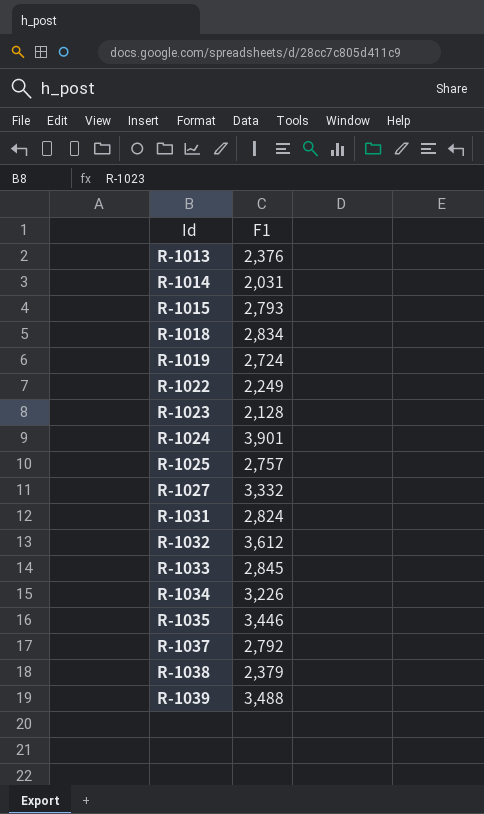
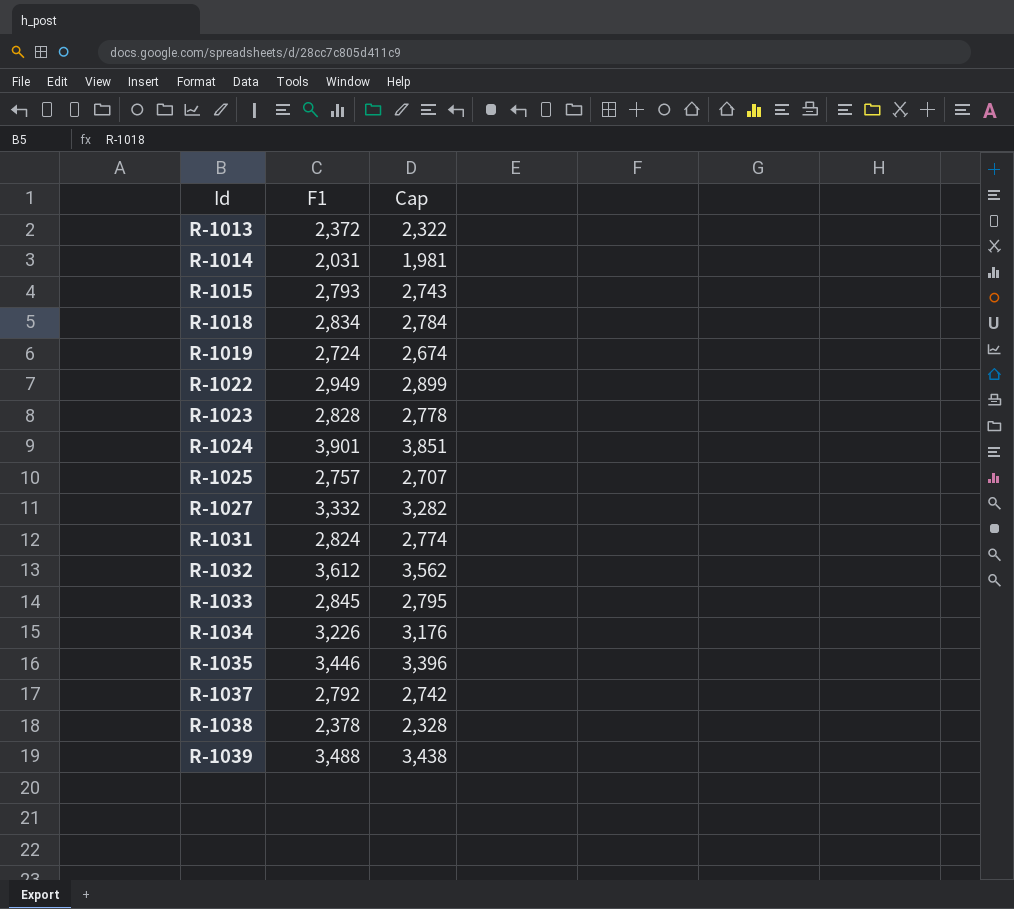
column Cap | formula: none -> [F1] - 50
R-1013 | F1: 2,376 -> 2,372
R-1022 | F1: 2,249 -> 2,949
R-1023 | F1: 2,128 -> 2,828
R-1038 | F1: 2,379 -> 2,378

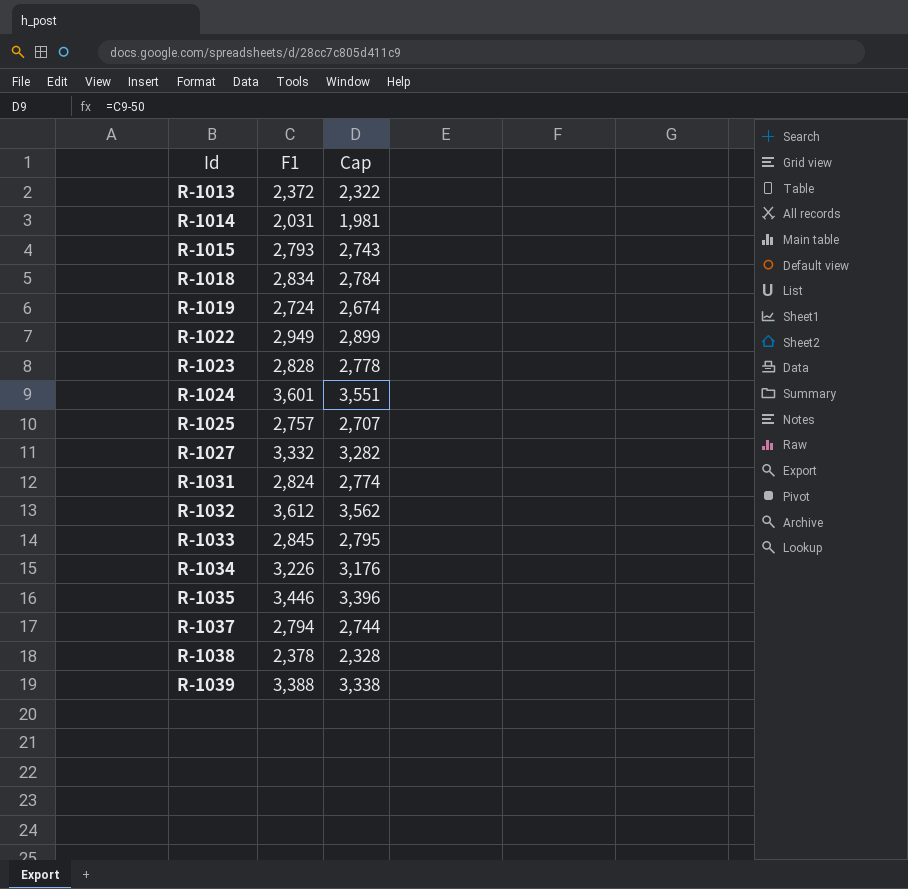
R-1024 | F1: 3,901 -> 3,601
R-1024 | Cap: 3,851 -> 3,551
R-1037 | F1: 2,792 -> 2,794
R-1037 | Cap: 2,742 -> 2,744
R-1039 | F1: 3,488 -> 3,388
R-1039 | Cap: 3,438 -> 3,338

